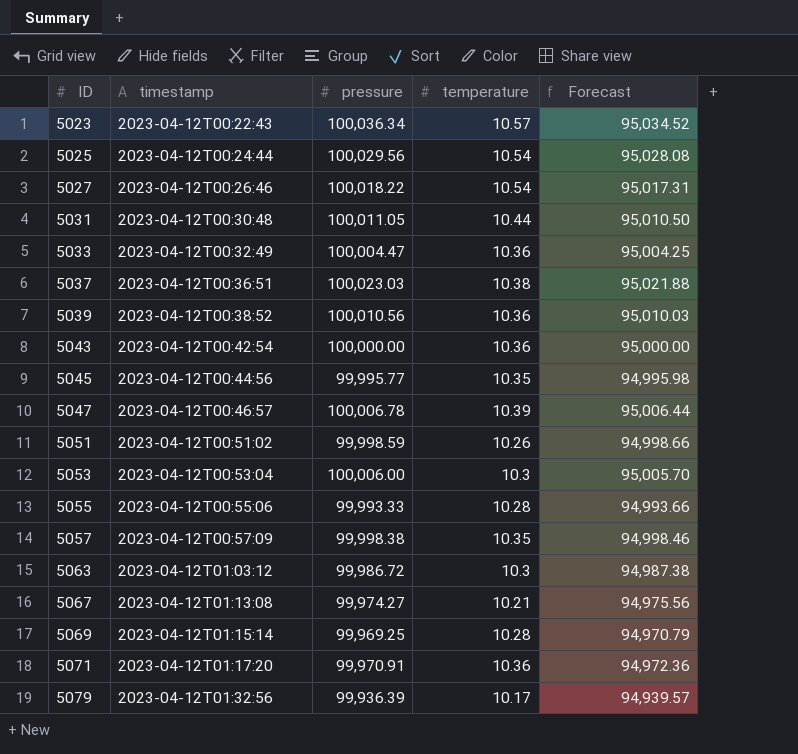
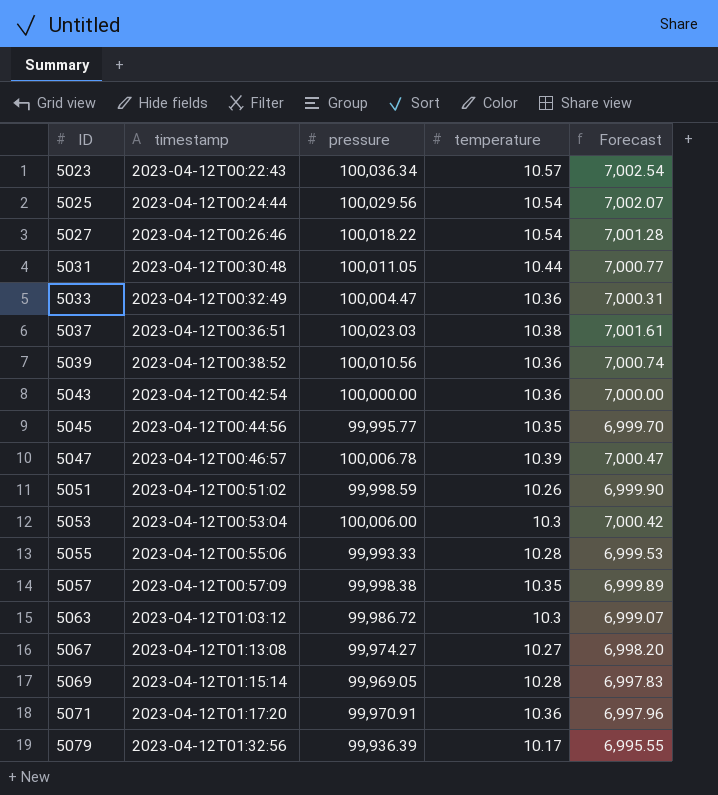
column Forecast | formula: [pressure] * 0.95 -> [pressure] * 0.07
5067 | temperature: 10.21 -> 10.27
5069 | pressure: 99,969.25 -> 99,969.05

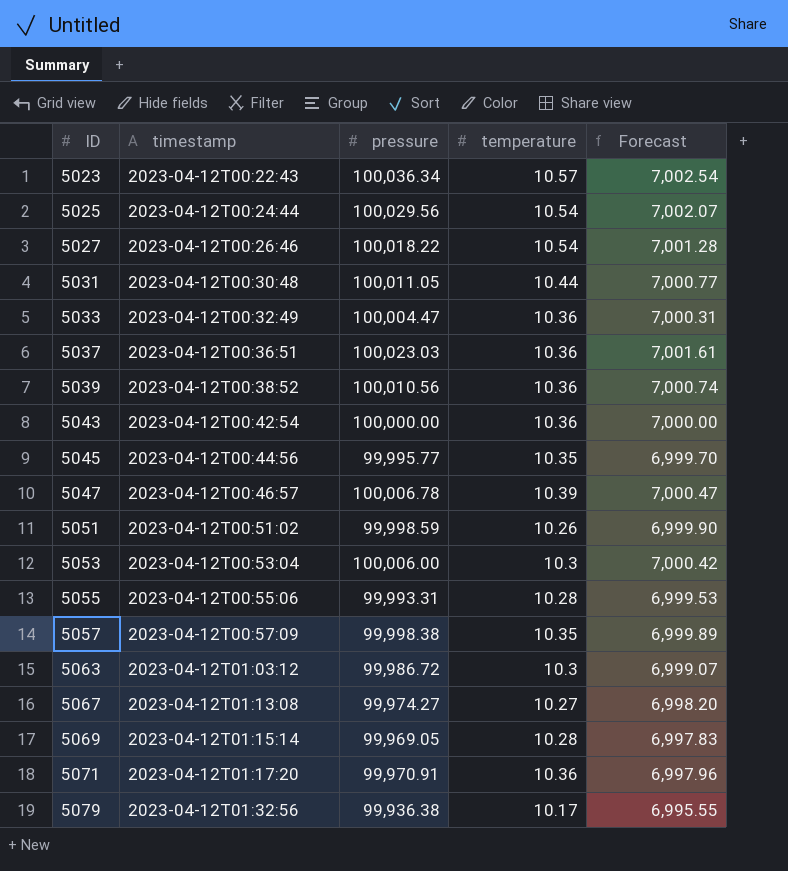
5037 | temperature: 10.38 -> 10.36
5055 | pressure: 99,993.33 -> 99,993.31
5079 | pressure: 99,936.39 -> 99,936.38

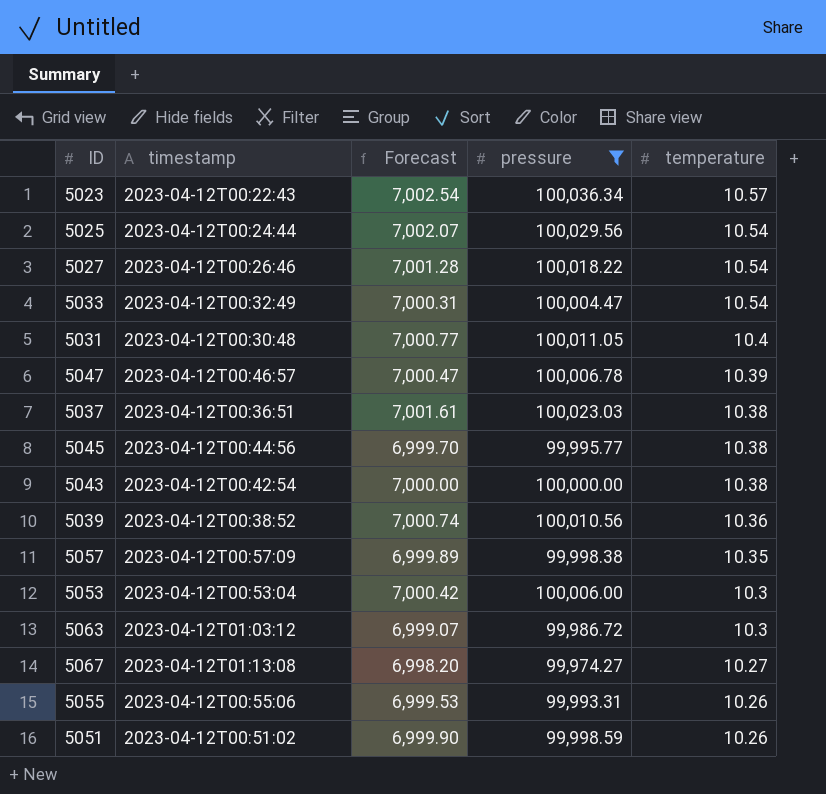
filter: none -> pressure >= 99,974.27
row order: ID ascending -> temperature descending
column Forecast | position: 5 -> 3
5033 | temperature: 10.36 -> 10.54
5031 | temperature: 10.44 -> 10.4
5037 | temperature: 10.36 -> 10.38
5045 | temperature: 10.35 -> 10.38
5043 | temperature: 10.36 -> 10.38
5055 | temperature: 10.28 -> 10.26

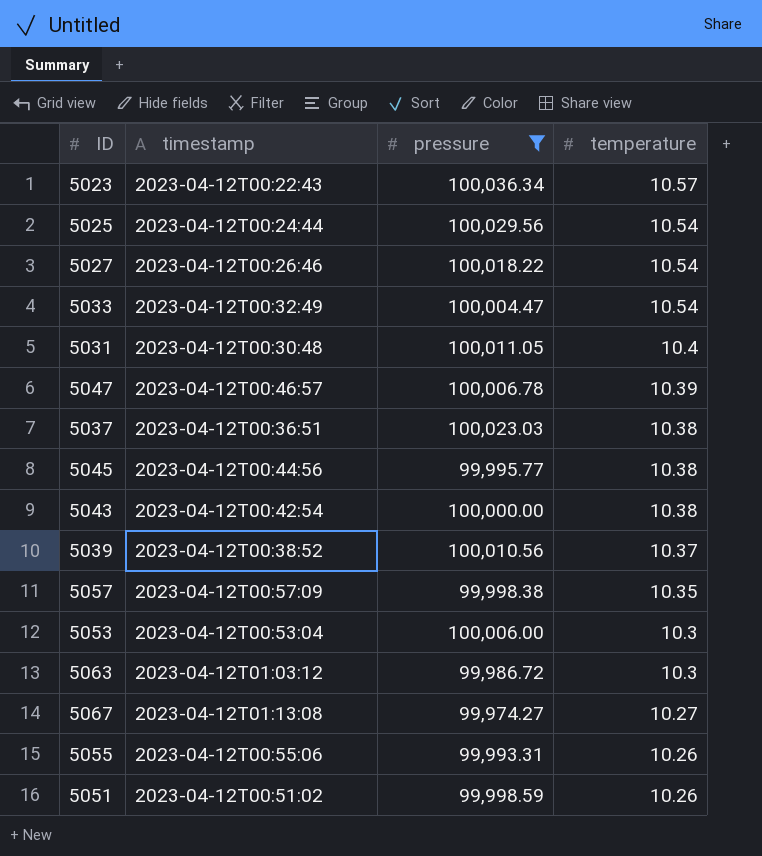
column Forecast | formula: [pressure] * 0.07 -> none
5039 | temperature: 10.36 -> 10.37

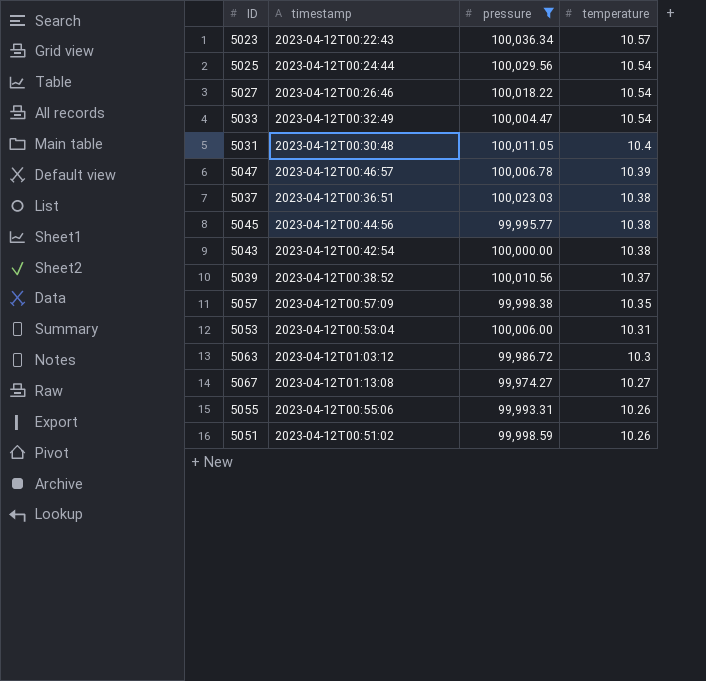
5053 | temperature: 10.3 -> 10.31

